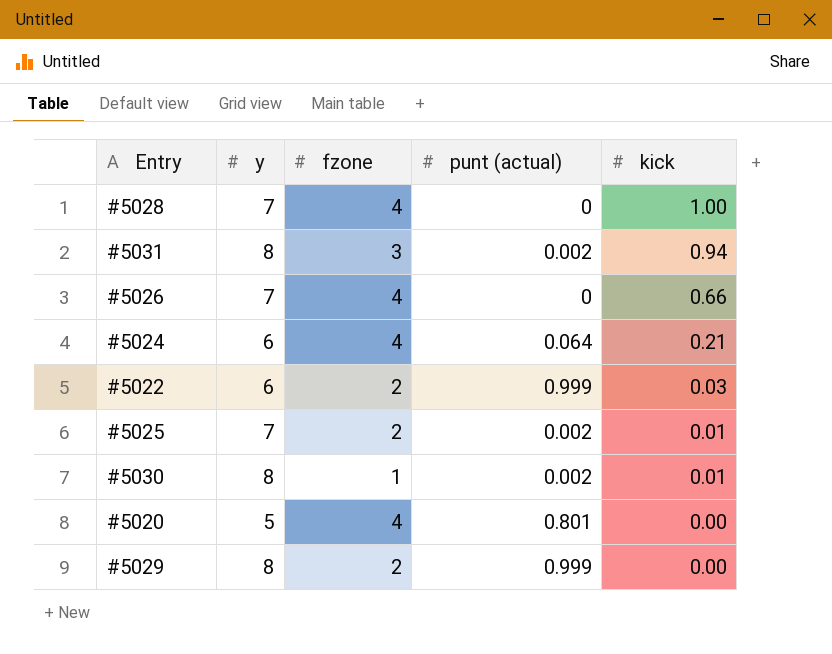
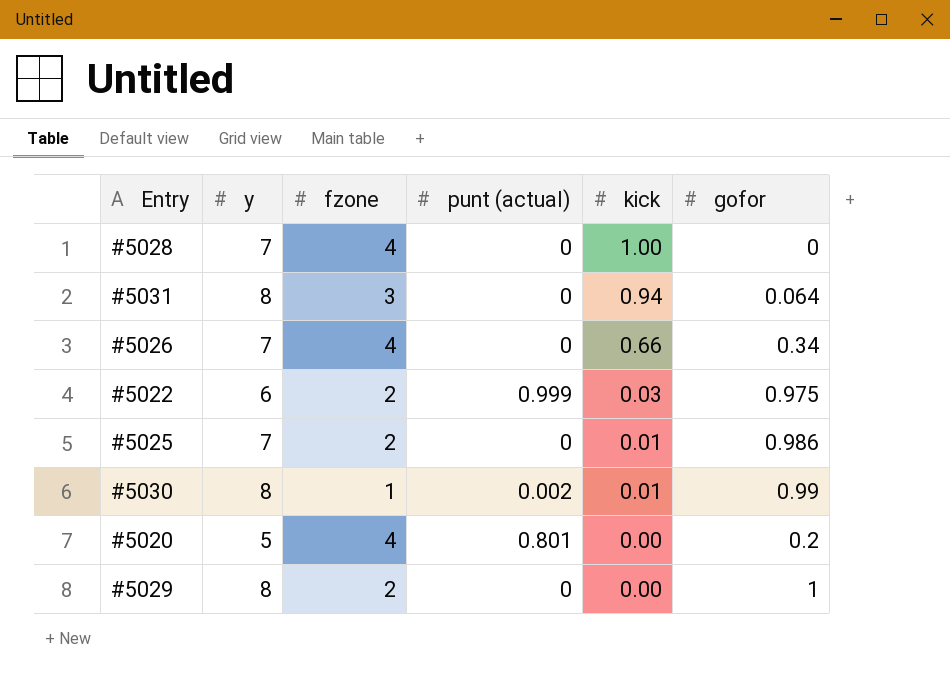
column gofor | position: none -> 6
row #5024: 6 | 4 | 0.064 | 0.21 -> none
#5031 | punt (actual): 0.002 -> 0
#5025 | punt (actual): 0.002 -> 0
#5029 | punt (actual): 0.999 -> 0

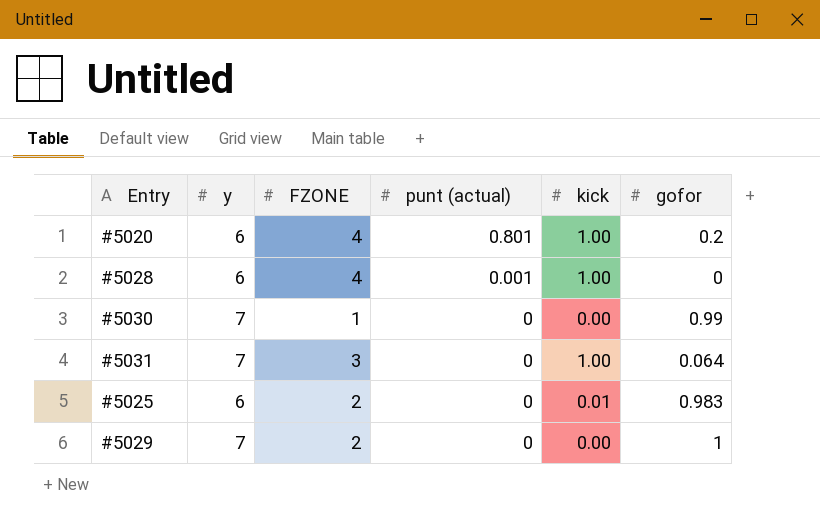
row order: kick descending -> punt (actual) descending
column name: fzone -> FZONE
row #5026: 7 | 4 | 0 | 0.66 | 0.34 -> none
row #5022: 6 | 2 | 0.999 | 0.03 | 0.975 -> none
#5020 | y: 5 -> 6
#5020 | kick: 0.00 -> 1.00
#5028 | y: 7 -> 6
#5028 | punt (actual): 0 -> 0.001
#5030 | y: 8 -> 7
#5030 | punt (actual): 0.002 -> 0
#5030 | kick: 0.01 -> 0.00
#5031 | y: 8 -> 7
#5031 | kick: 0.94 -> 1.00
#5025 | y: 7 -> 6
#5025 | gofor: 0.986 -> 0.983
#5029 | y: 8 -> 7

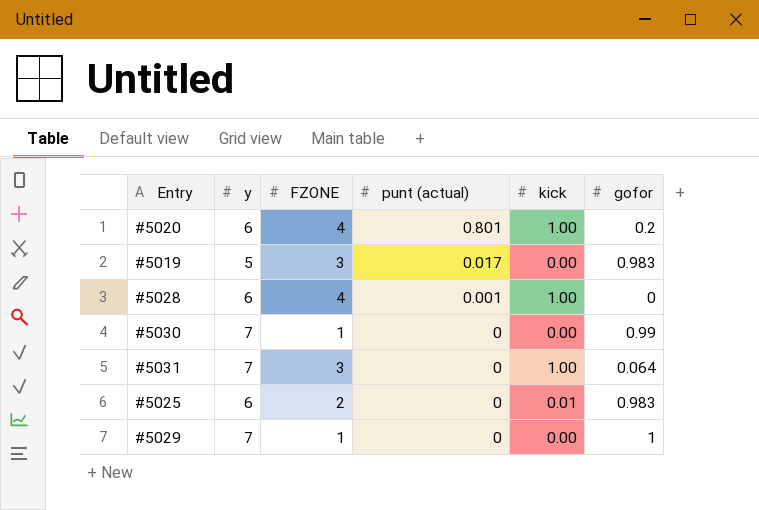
row #5019: none -> 5 | 3 | 0.017 | 0.00 | 0.983
#5029 | FZONE: 2 -> 1

